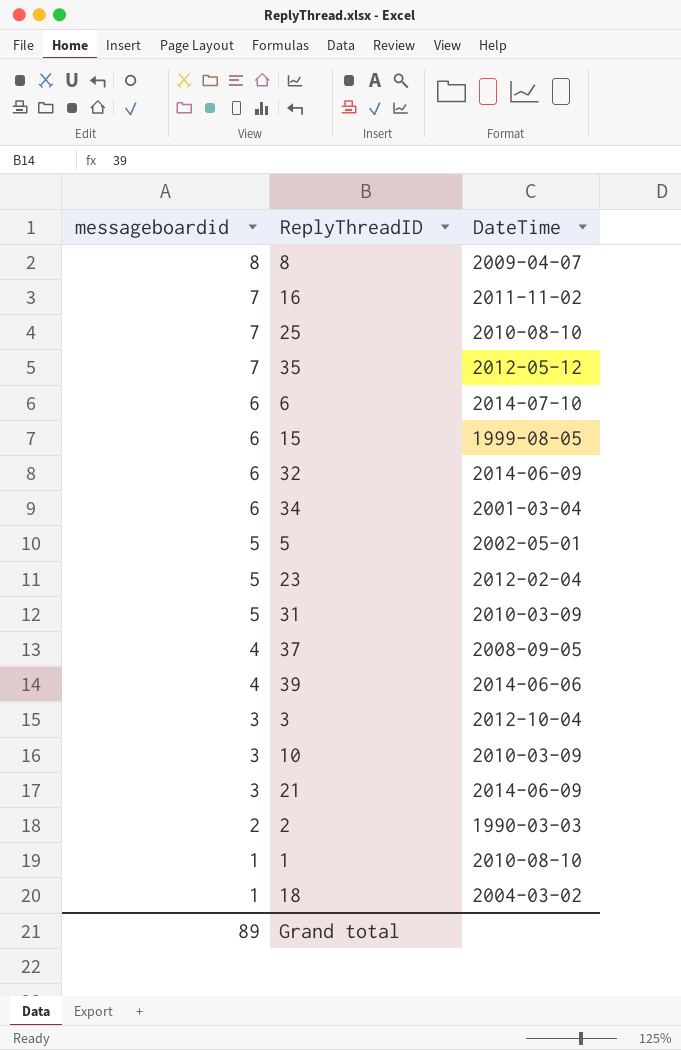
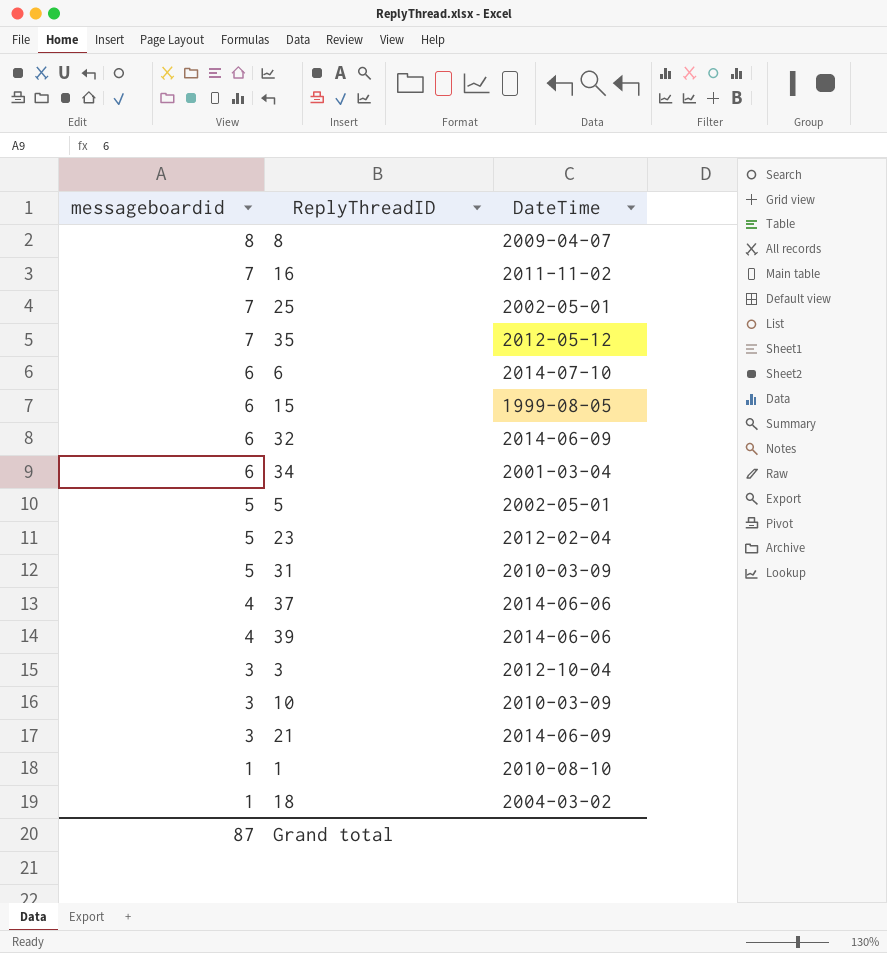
row 2: 2 | 1990-03-03 -> none
25 | DateTime: 2010-08-10 -> 2002-05-01
37 | DateTime: 2008-09-05 -> 2014-06-06
Grand total | messageboardid: 89 -> 87

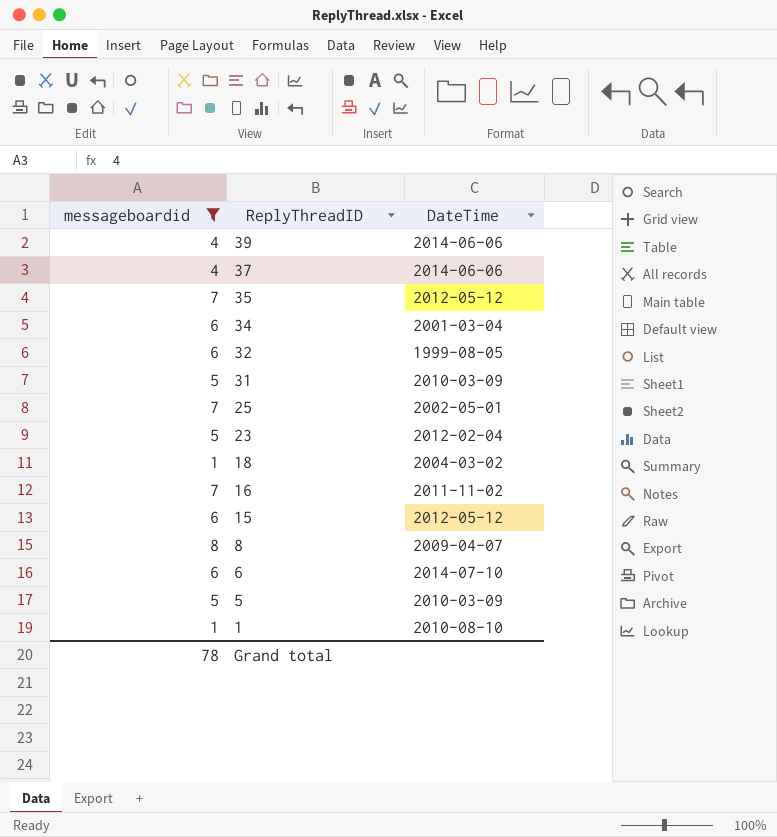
filter: none -> messageboardid != 3
row order: messageboardid descending -> ReplyThreadID descending
32 | DateTime: 2014-06-09 -> 1999-08-05
15 | DateTime: 1999-08-05 -> 2012-05-12
5 | DateTime: 2002-05-01 -> 2010-03-09
Grand total | messageboardid: 87 -> 78

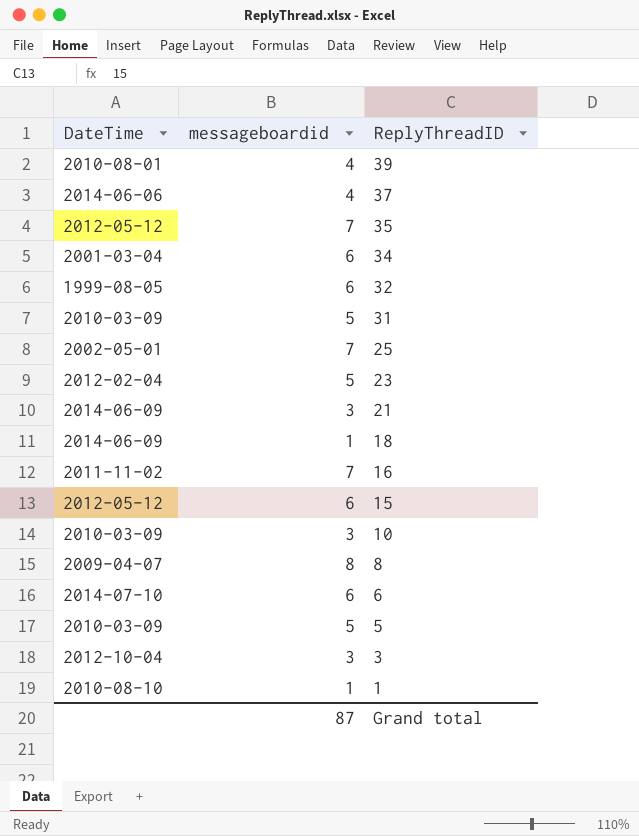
filter: messageboardid != 3 -> none
column DateTime | position: 3 -> 1
39 | DateTime: 2014-06-06 -> 2010-08-01
18 | DateTime: 2004-03-02 -> 2014-06-09
Grand total | messageboardid: 78 -> 87

